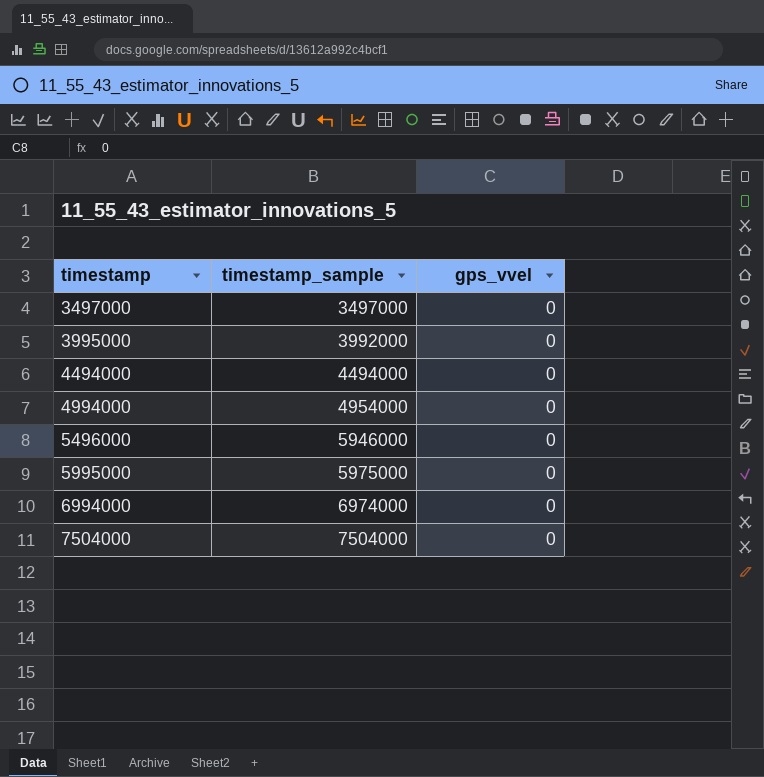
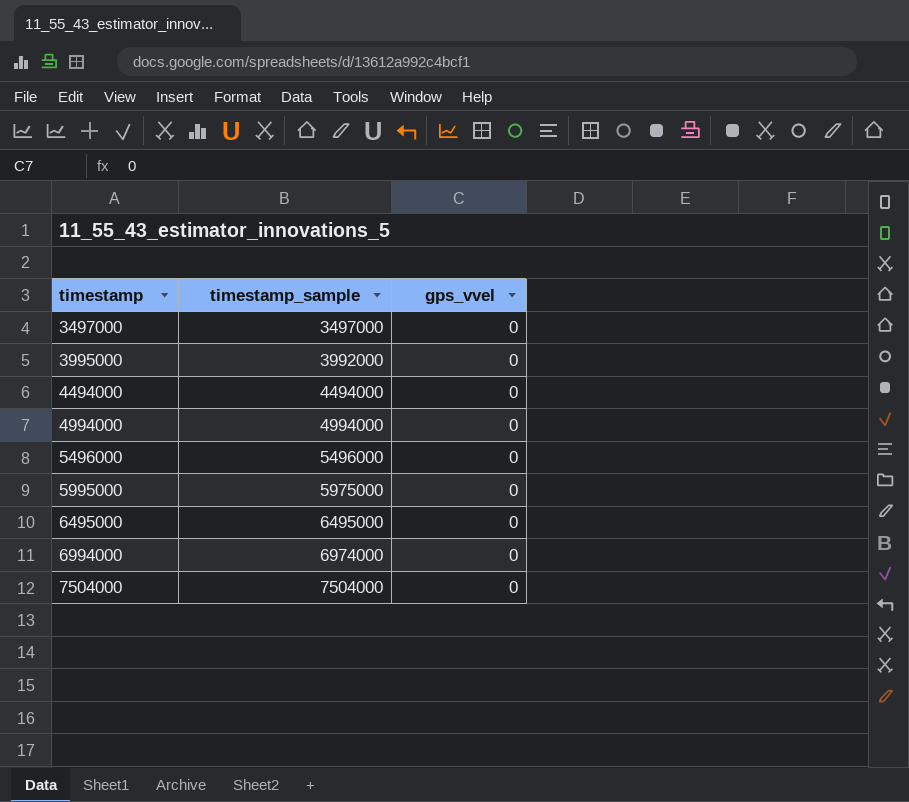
4994000 | timestamp_sample: 4954000 -> 4994000
5496000 | timestamp_sample: 5946000 -> 5496000
row 6495000: none -> 6495000 | 0

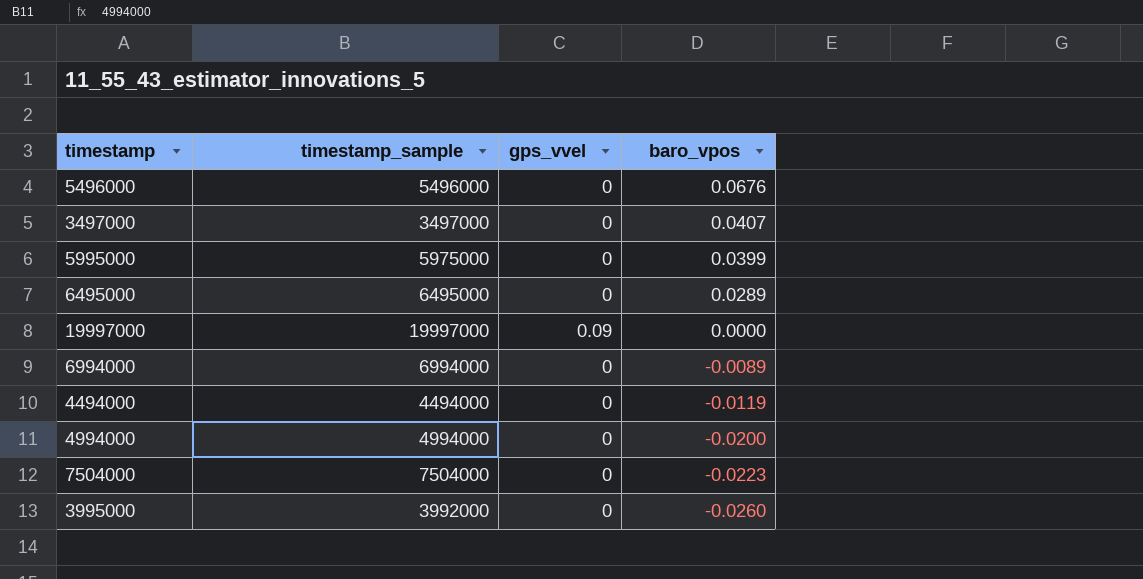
row order: timestamp ascending -> baro_vpos descending
column baro_vpos | position: none -> 4
row 19997000: none -> 19997000 | 0.09 | 0.0000
6994000 | timestamp_sample: 6974000 -> 6994000

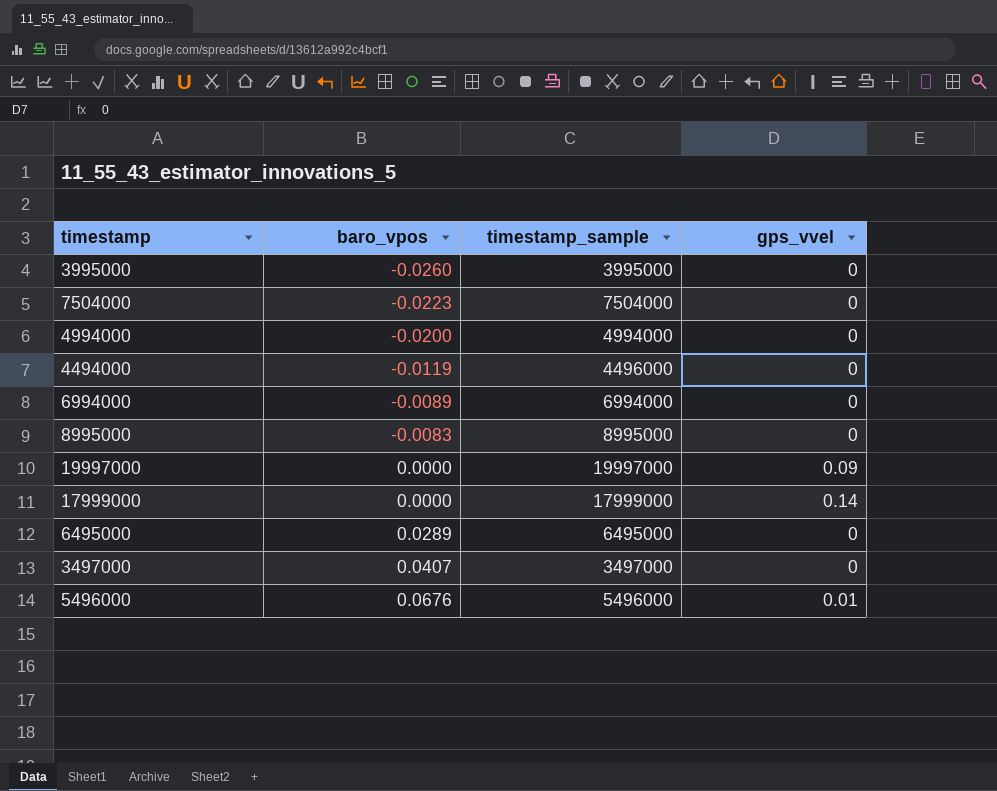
row order: baro_vpos descending -> baro_vpos ascending
column baro_vpos | position: 4 -> 2
row 5995000: 5975000 | 0 | 0.0399 -> none
3995000 | timestamp_sample: 3992000 -> 3995000
4494000 | timestamp_sample: 4494000 -> 4496000
row 8995000: none -> -0.0083 | 8995000 | 0
row 17999000: none -> 0.0000 | 17999000 | 0.14
5496000 | gps_vvel: 0 -> 0.01

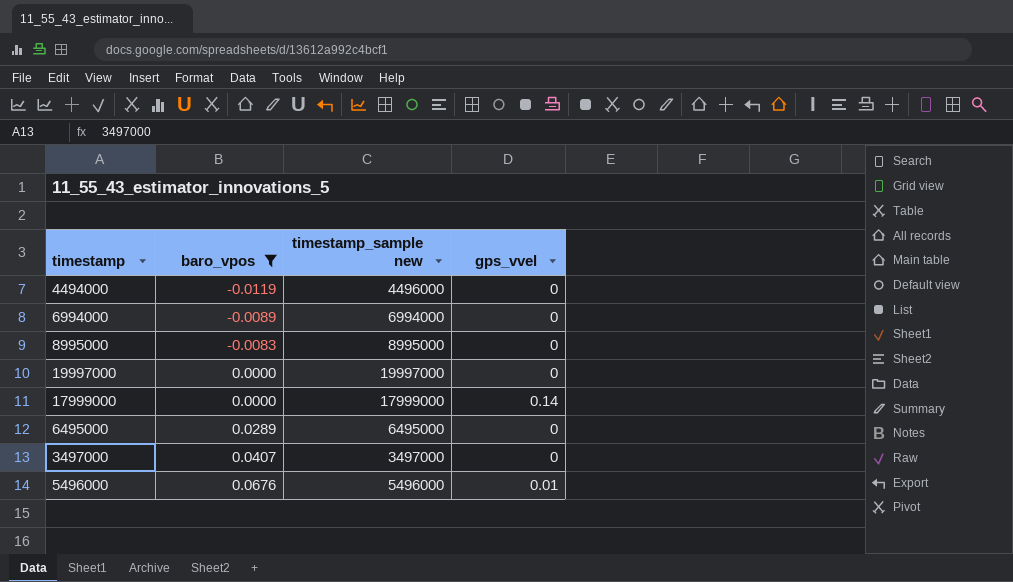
filter: none -> baro_vpos >= -0.0119
column name: timestamp_sample -> timestamp_sample new
19997000 | gps_vvel: 0.09 -> 0

